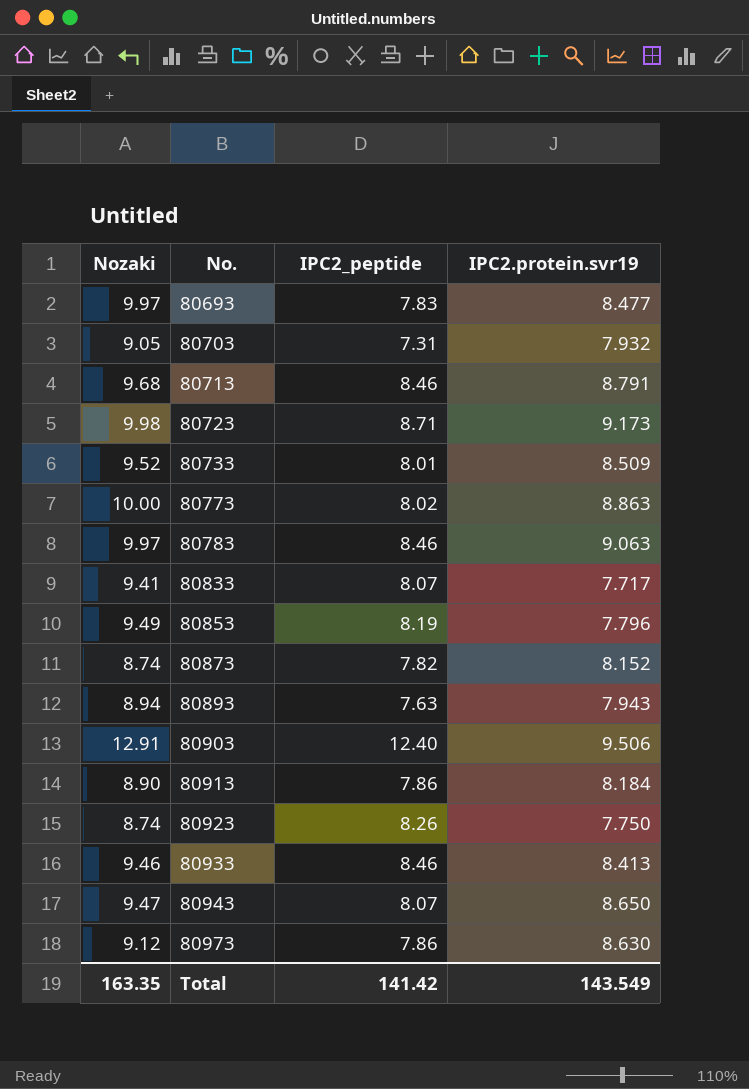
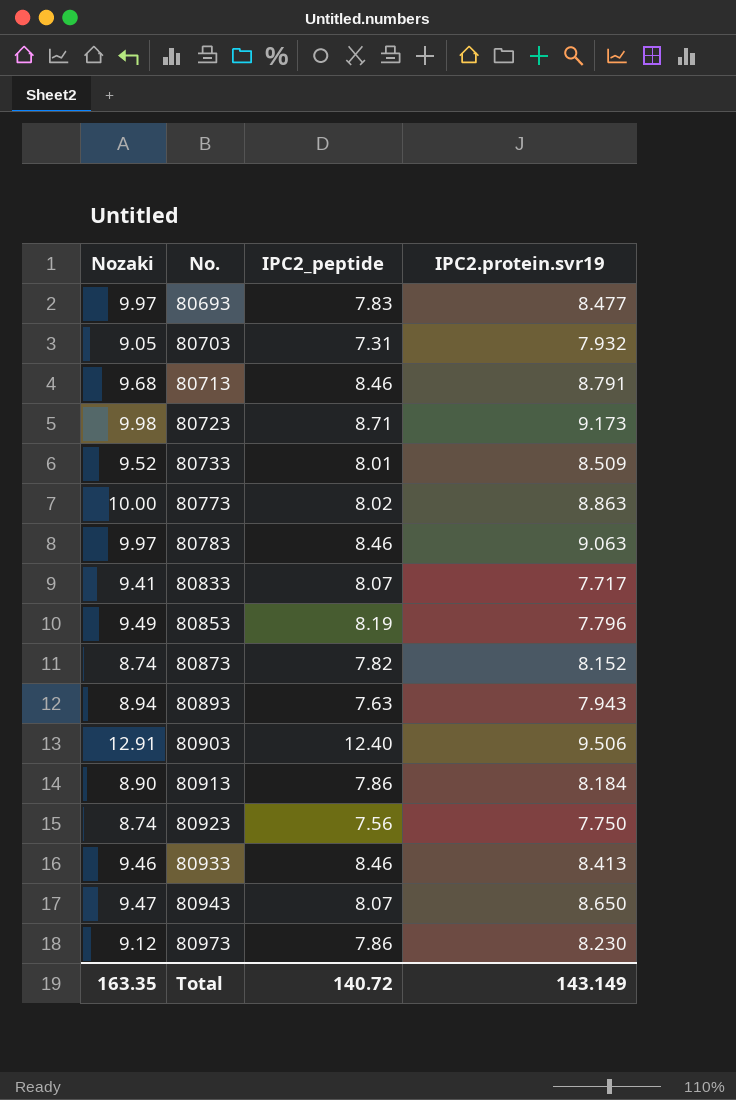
80923 | IPC2_peptide: 8.26 -> 7.56
80973 | IPC2.protein.svr19: 8.630 -> 8.230
Total | IPC2_peptide: 141.42 -> 140.72
Total | IPC2.protein.svr19: 143.549 -> 143.149

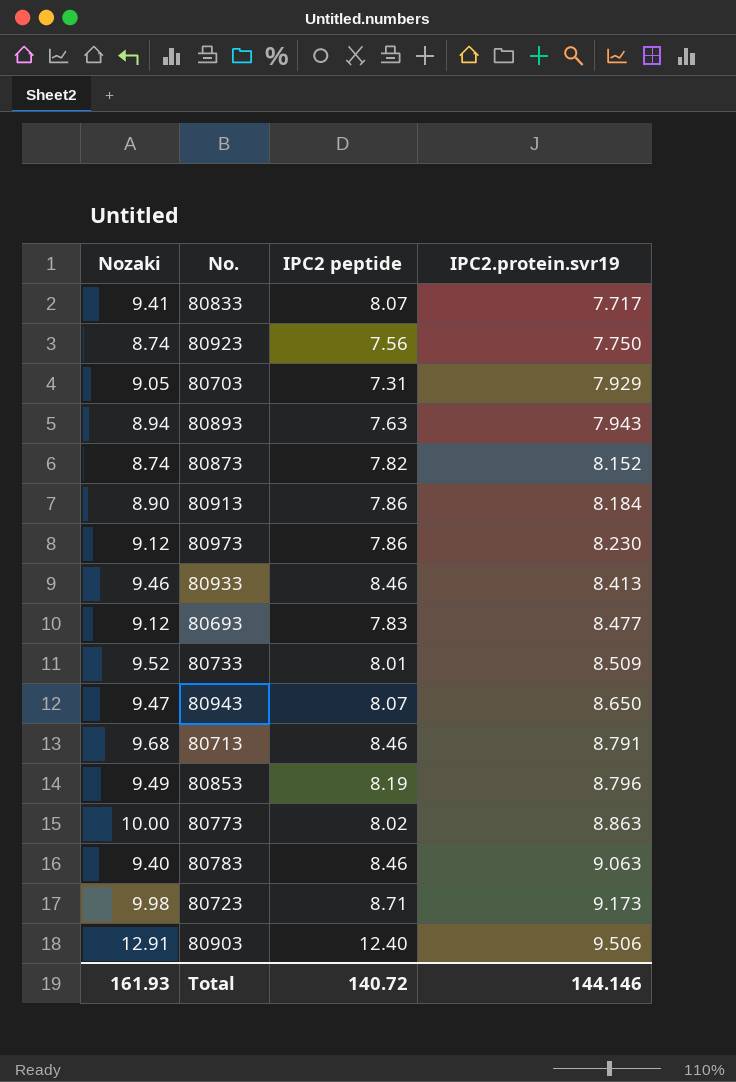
row order: No. ascending -> IPC2.protein.svr19 ascending
column name: IPC2_peptide -> IPC2 peptide
80703 | IPC2.protein.svr19: 7.932 -> 7.929
80693 | Nozaki: 9.97 -> 9.12
80853 | IPC2.protein.svr19: 7.796 -> 8.796
80783 | Nozaki: 9.97 -> 9.40
Total | Nozaki: 163.35 -> 161.93
Total | IPC2.protein.svr19: 143.149 -> 144.146

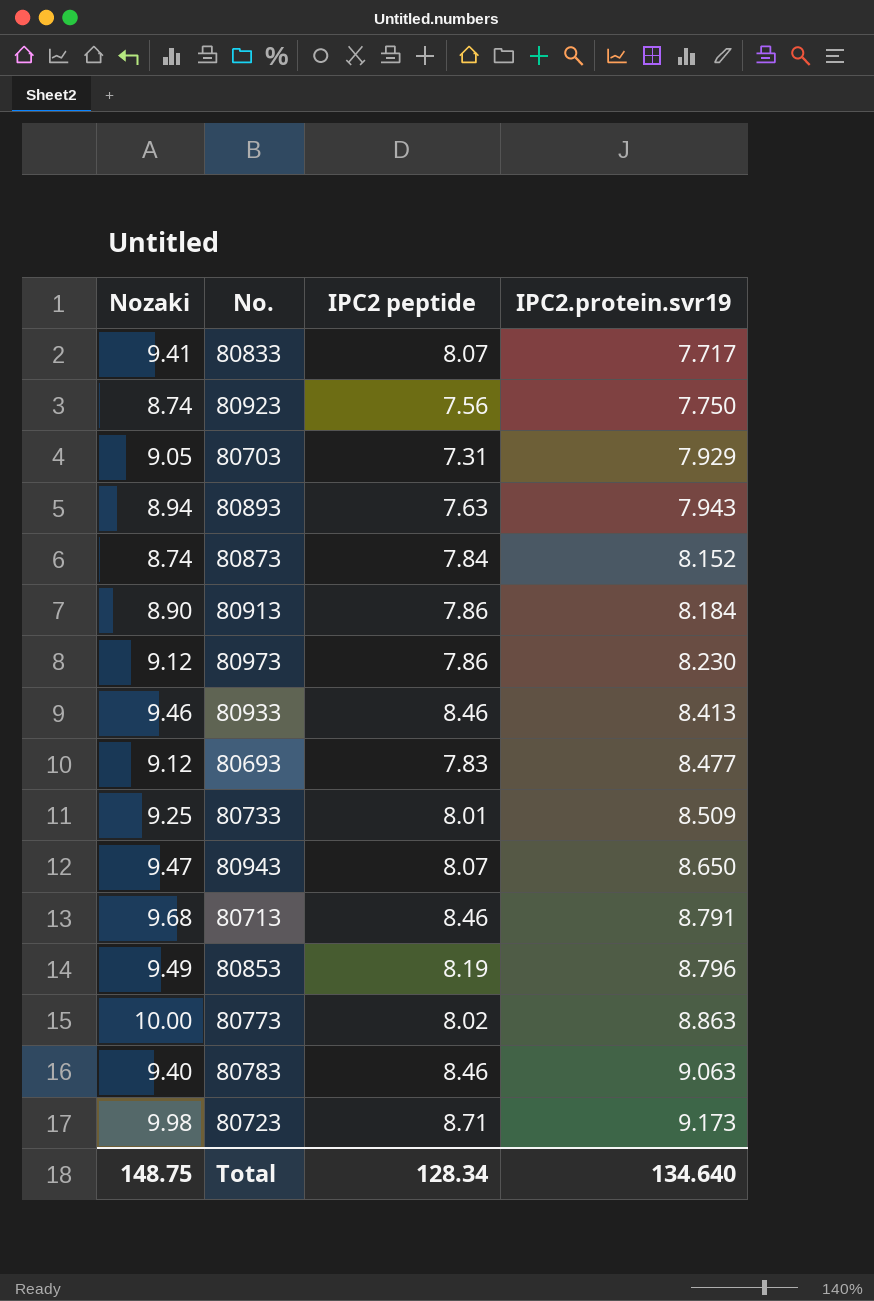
row 80903: 12.91 | 12.40 | 9.506 -> none
80873 | IPC2 peptide: 7.82 -> 7.84
80733 | Nozaki: 9.52 -> 9.25
Total | Nozaki: 161.93 -> 148.75
Total | IPC2 peptide: 140.72 -> 128.34
Total | IPC2.protein.svr19: 144.146 -> 134.640

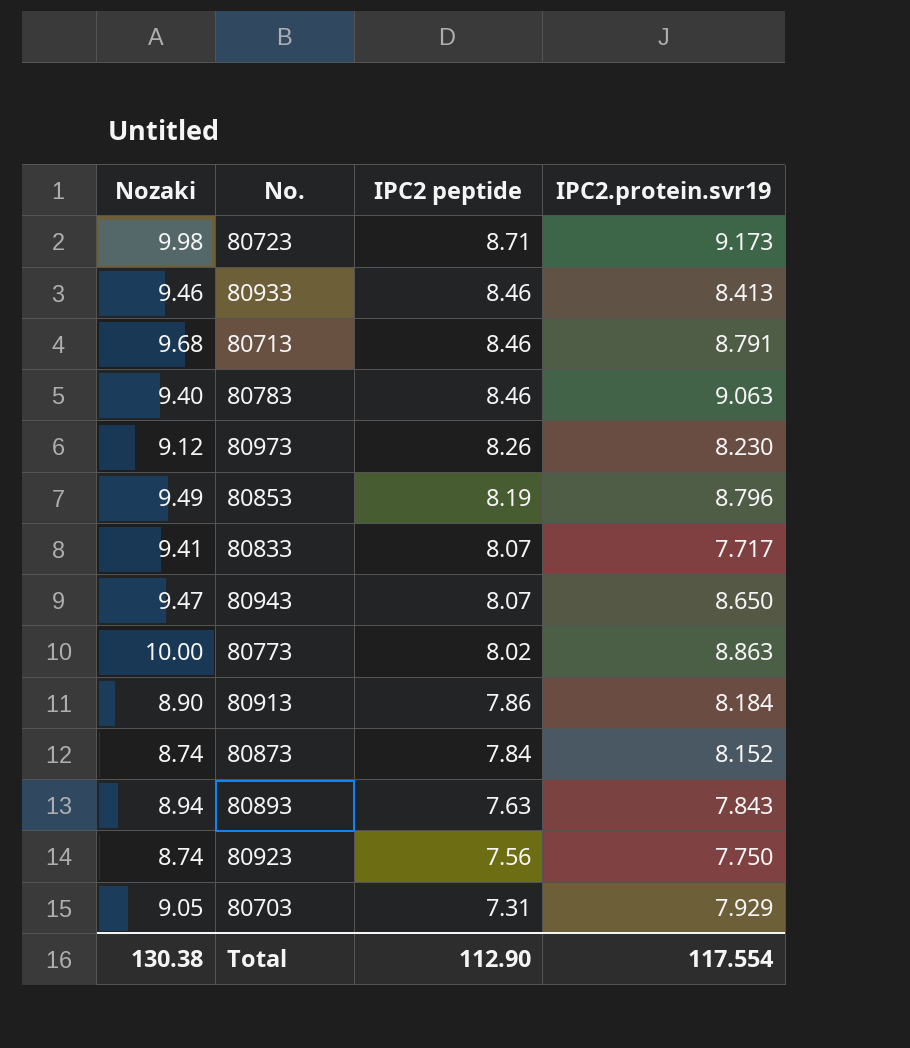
row order: IPC2.protein.svr19 ascending -> IPC2 peptide descending
row 80693: 9.12 | 7.83 | 8.477 -> none
row 80733: 9.25 | 8.01 | 8.509 -> none
80973 | IPC2 peptide: 7.86 -> 8.26
80893 | IPC2.protein.svr19: 7.943 -> 7.843
Total | Nozaki: 148.75 -> 130.38
Total | IPC2 peptide: 128.34 -> 112.90
Total | IPC2.protein.svr19: 134.640 -> 117.554

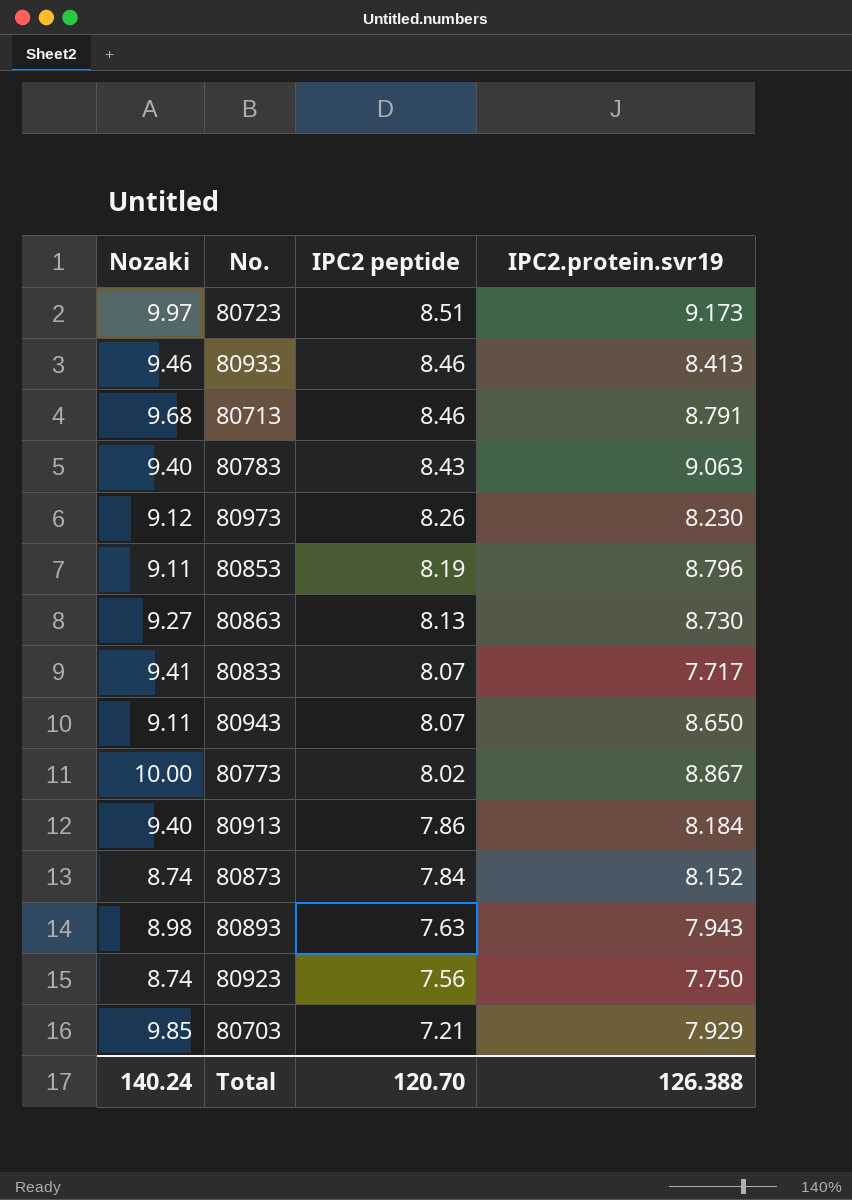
80723 | Nozaki: 9.98 -> 9.97
80723 | IPC2 peptide: 8.71 -> 8.51
80783 | IPC2 peptide: 8.46 -> 8.43
80853 | Nozaki: 9.49 -> 9.11
row 80863: none -> 9.27 | 8.13 | 8.730
80943 | Nozaki: 9.47 -> 9.11
80773 | IPC2.protein.svr19: 8.863 -> 8.867
80913 | Nozaki: 8.90 -> 9.40
80893 | Nozaki: 8.94 -> 8.98
80893 | IPC2.protein.svr19: 7.843 -> 7.943
80703 | Nozaki: 9.05 -> 9.85
80703 | IPC2 peptide: 7.31 -> 7.21
Total | Nozaki: 130.38 -> 140.24
Total | IPC2 peptide: 112.90 -> 120.70
Total | IPC2.protein.svr19: 117.554 -> 126.388

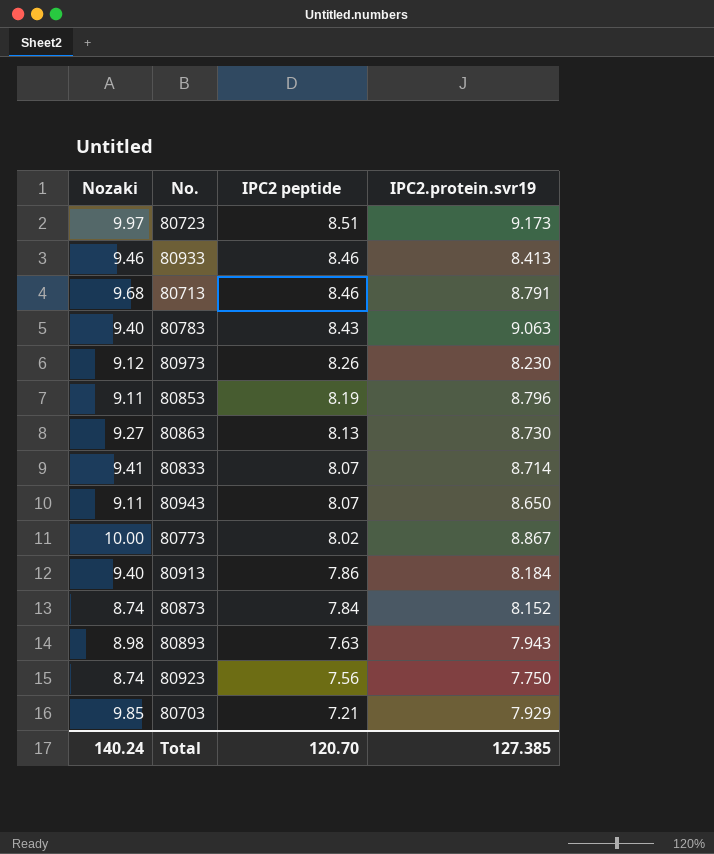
80833 | IPC2.protein.svr19: 7.717 -> 8.714
Total | IPC2.protein.svr19: 126.388 -> 127.385

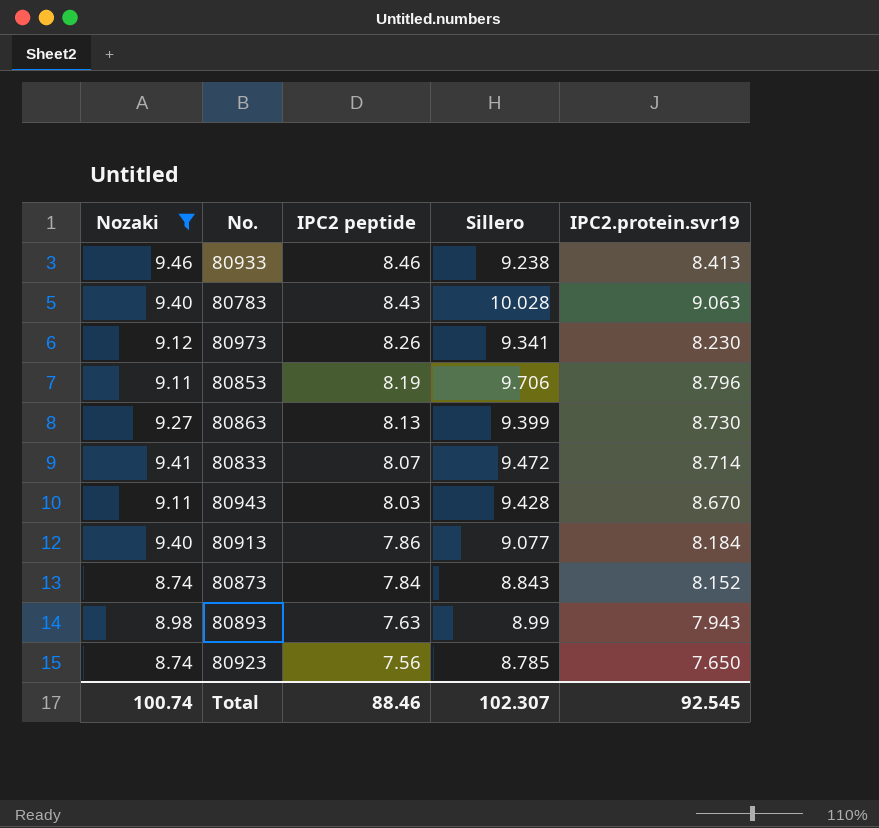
filter: none -> Nozaki <= 9.46
column Sillero | position: none -> 4
80943 | IPC2 peptide: 8.07 -> 8.03
80943 | IPC2.protein.svr19: 8.650 -> 8.670
80923 | IPC2.protein.svr19: 7.750 -> 7.650
Total | Nozaki: 140.24 -> 100.74
Total | IPC2 peptide: 120.70 -> 88.46
Total | IPC2.protein.svr19: 127.385 -> 92.545

